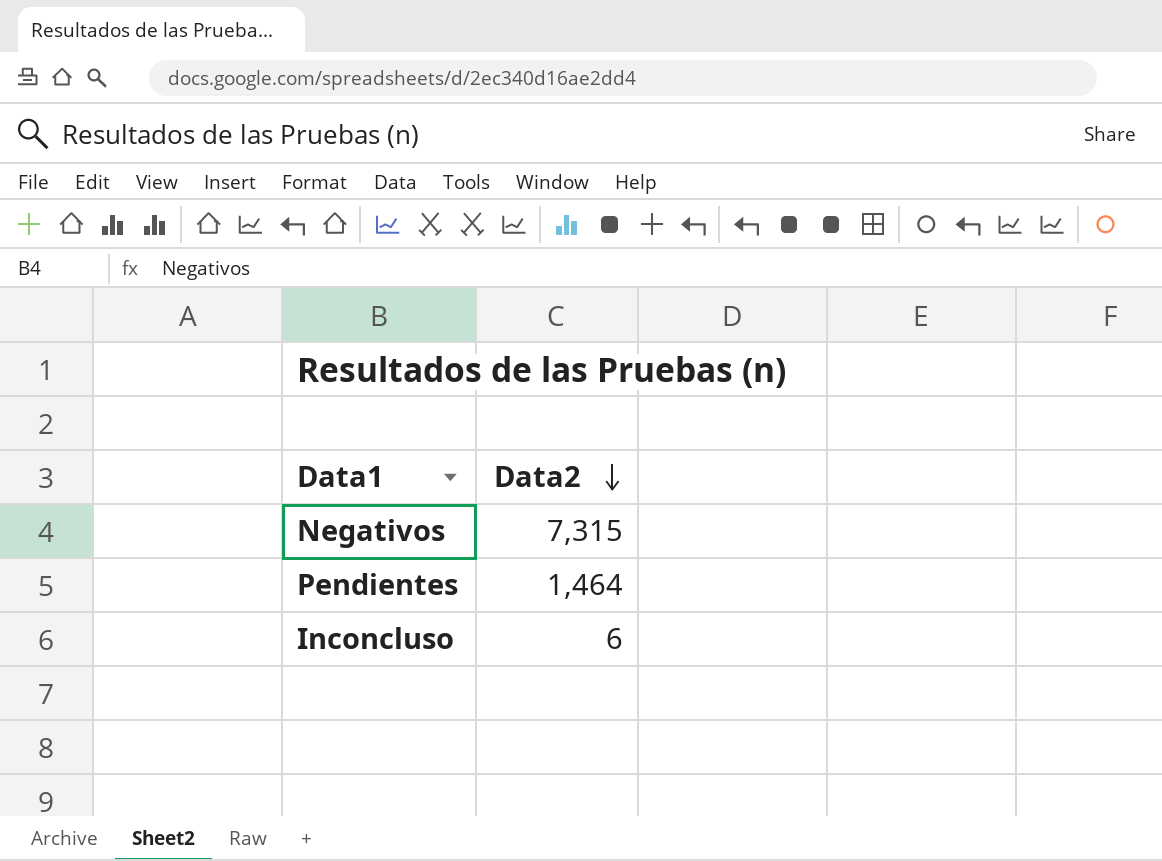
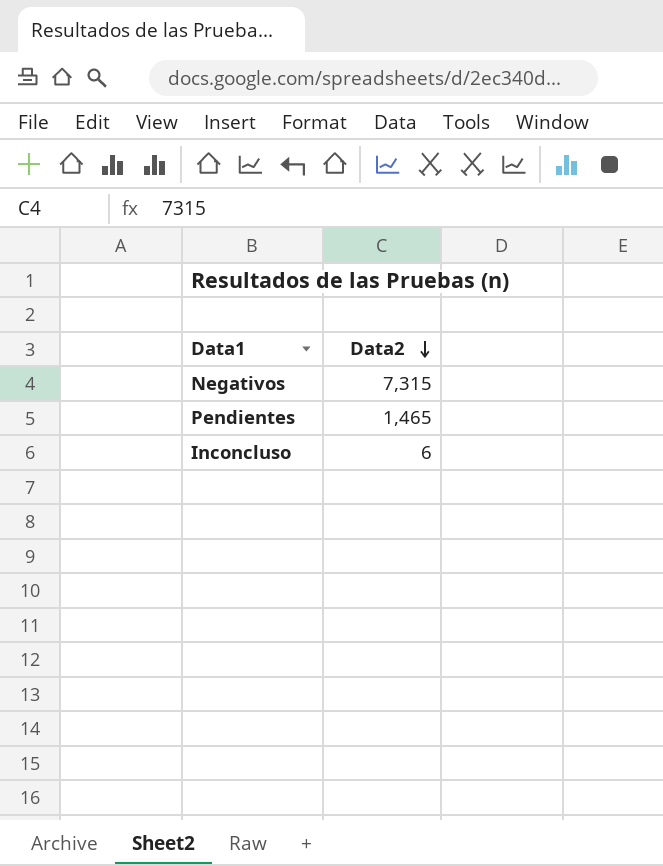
Pendientes | Data2: 1,464 -> 1,465

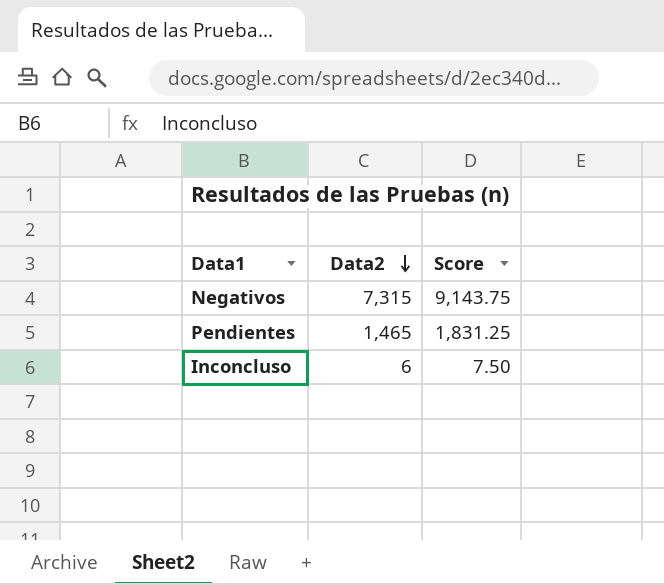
column Score | formula: none -> [Data2] * 1.25

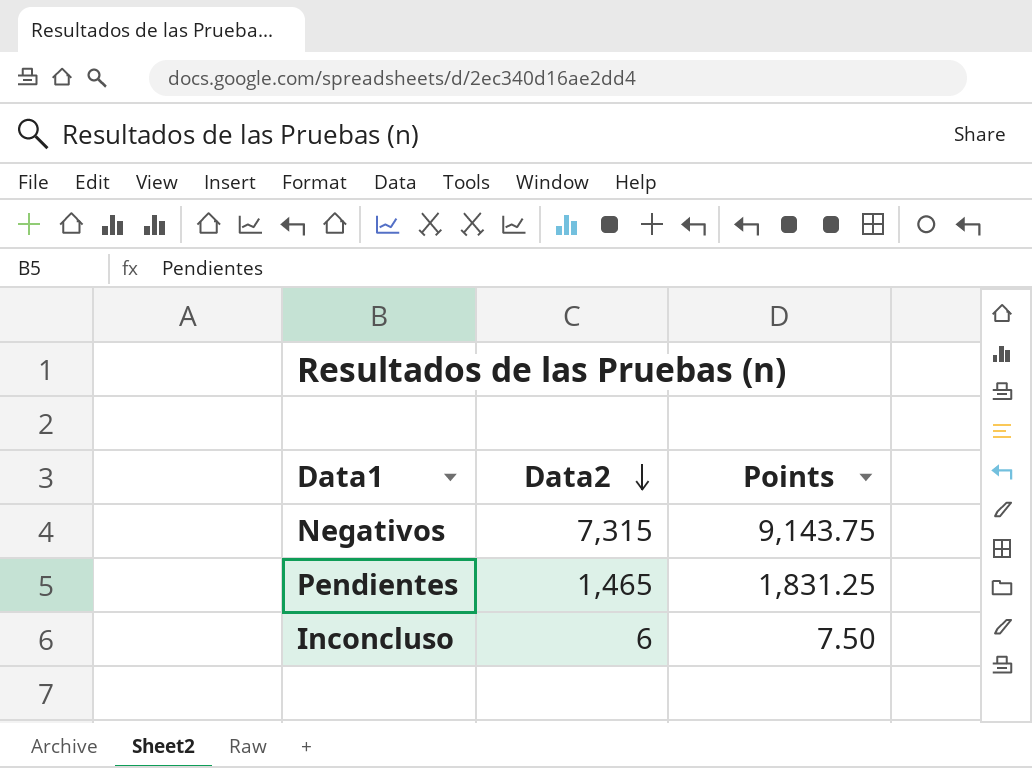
column name: Score -> Points

